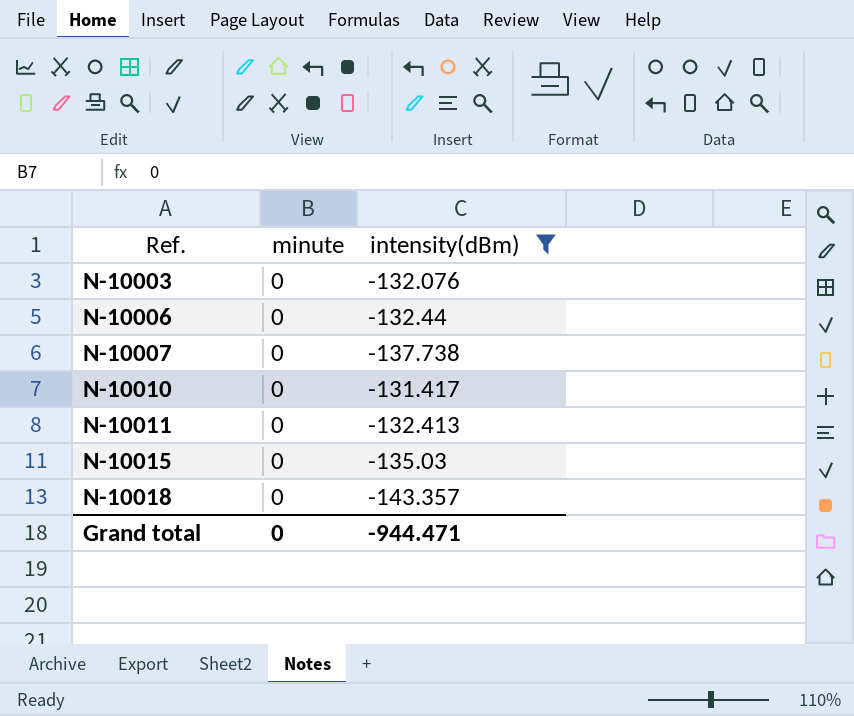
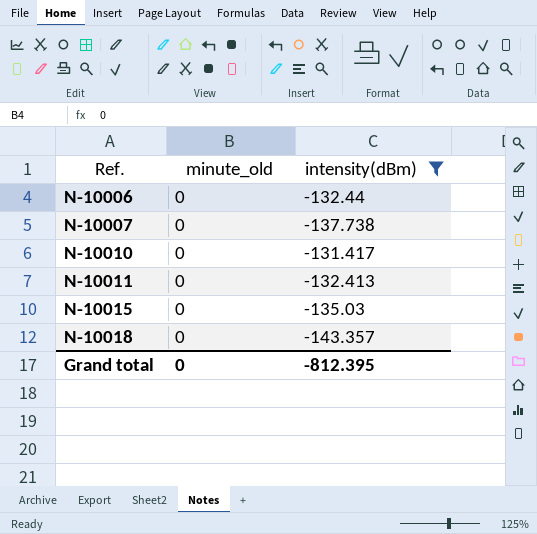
column name: minute -> minute_old
row N-10003: 0 | -132.076 -> none
Grand total | intensity(dBm): -944.471 -> -812.395

